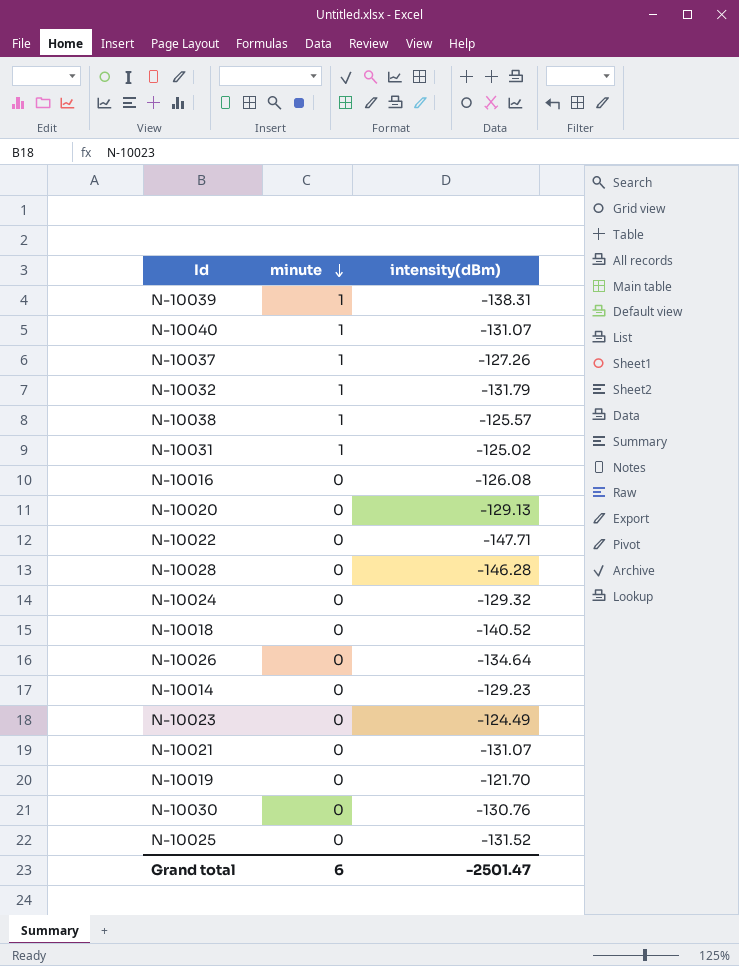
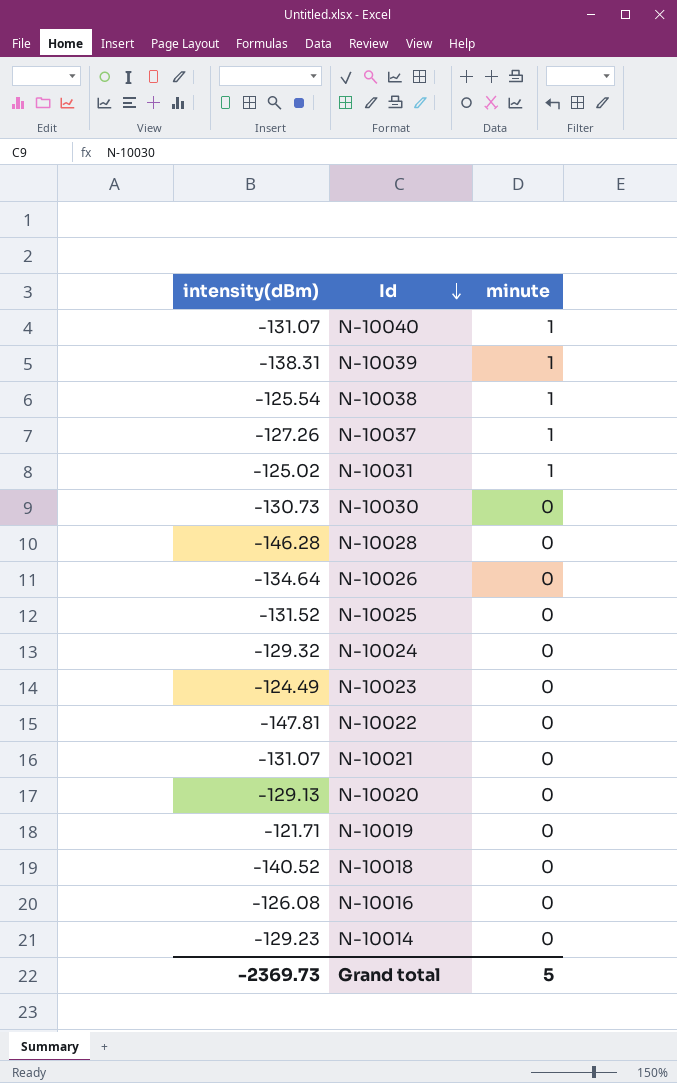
row order: minute descending -> Id descending
column intensity(dBm) | position: 3 -> 1
row N-10032: 1 | -131.79 -> none
N-10038 | intensity(dBm): -125.57 -> -125.54
N-10030 | intensity(dBm): -130.76 -> -130.73
N-10022 | intensity(dBm): -147.71 -> -147.81
N-10019 | intensity(dBm): -121.70 -> -121.71
Grand total | intensity(dBm): -2501.47 -> -2369.73
Grand total | minute: 6 -> 5

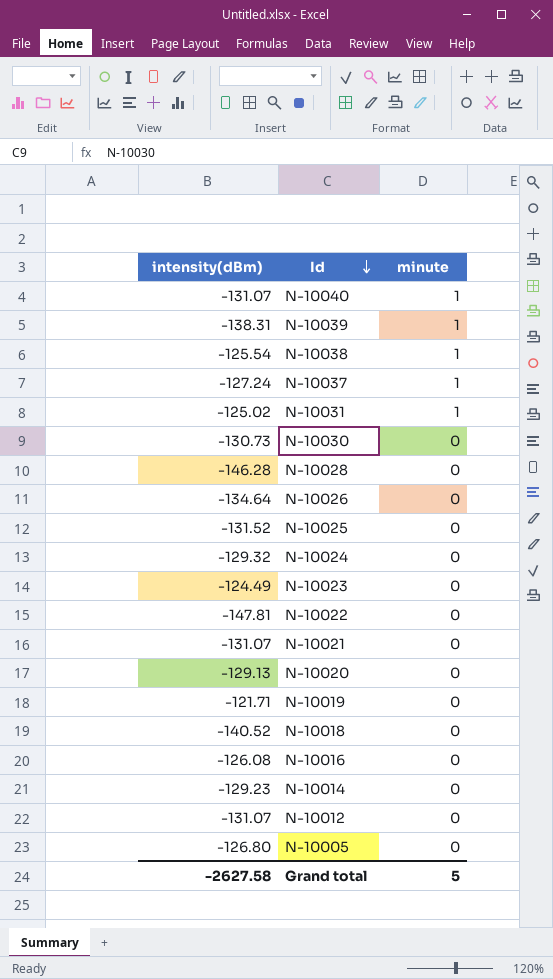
N-10037 | intensity(dBm): -127.26 -> -127.24
row N-10012: none -> -131.07 | 0
row N-10005: none -> -126.80 | 0
Grand total | intensity(dBm): -2369.73 -> -2627.58

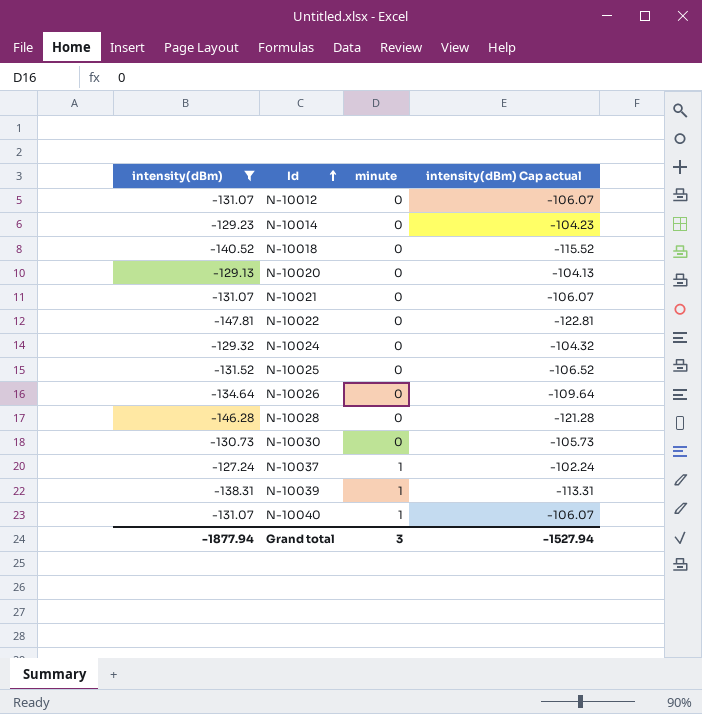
filter: none -> intensity(dBm) <= -127.24
row order: Id descending -> Id ascending
column intensity(dBm) Cap actual | formula: none -> [intensity(dBm)] + 25
Grand total | intensity(dBm): -2627.58 -> -1877.94
Grand total | minute: 5 -> 3

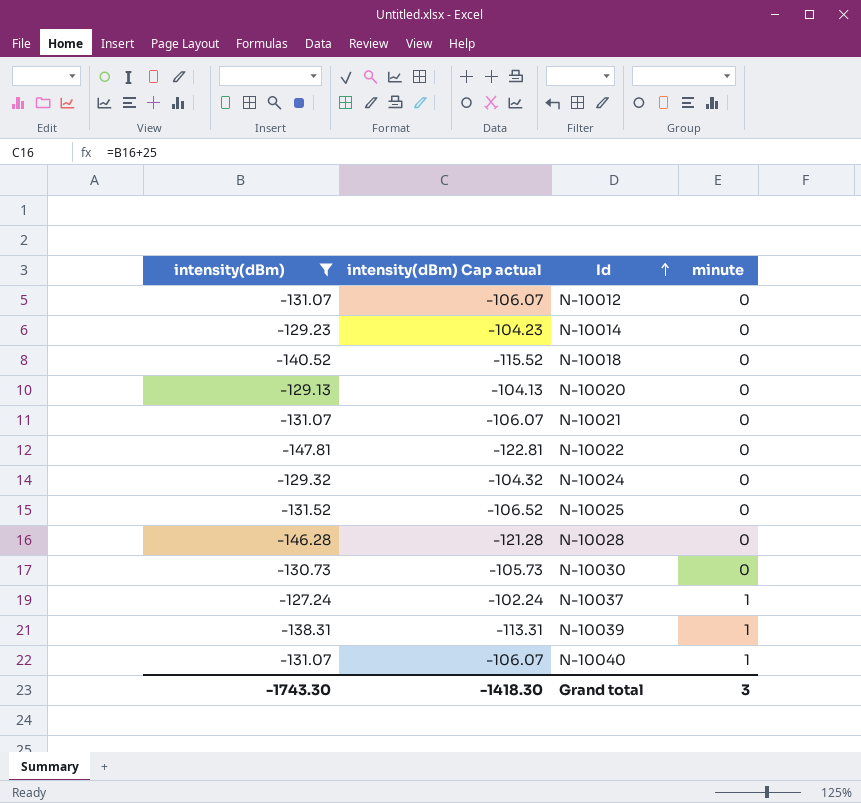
column intensity(dBm) Cap actual | position: 4 -> 2
row N-10026: -134.64 | 0 | -109.64 -> none
Grand total | intensity(dBm): -1877.94 -> -1743.30
Grand total | intensity(dBm) Cap actual: -1527.94 -> -1418.30

